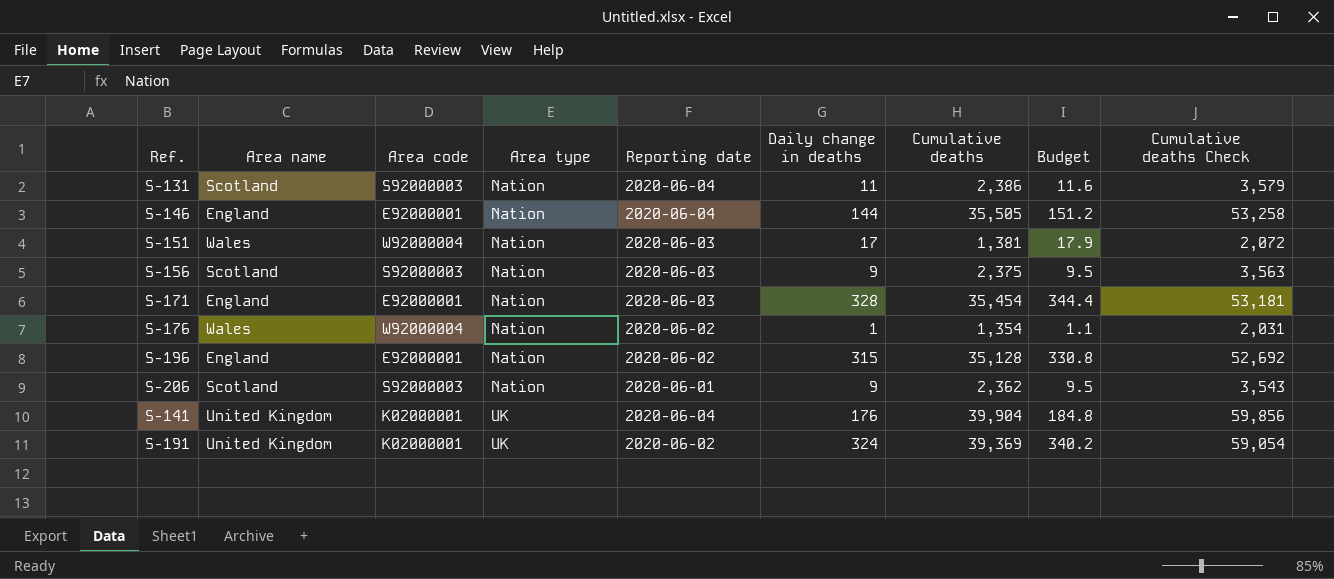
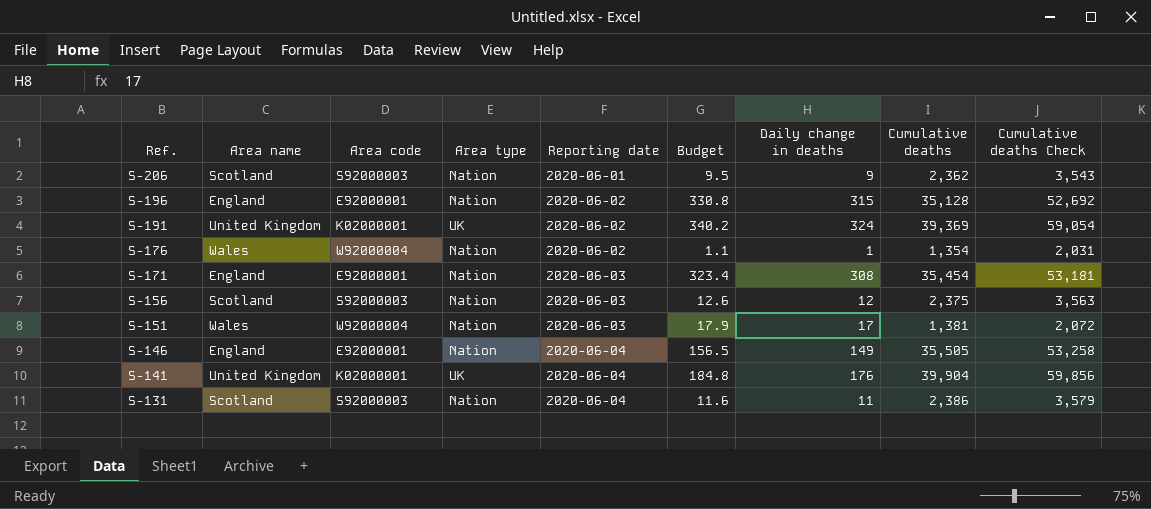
row order: Area type ascending -> Ref. descending
column Budget | position: 8 -> 6
S-171 | Budget: 344.4 -> 323.4
S-171 | Daily change in deaths: 328 -> 308
S-156 | Budget: 9.5 -> 12.6
S-156 | Daily change in deaths: 9 -> 12
S-146 | Budget: 151.2 -> 156.5
S-146 | Daily change in deaths: 144 -> 149

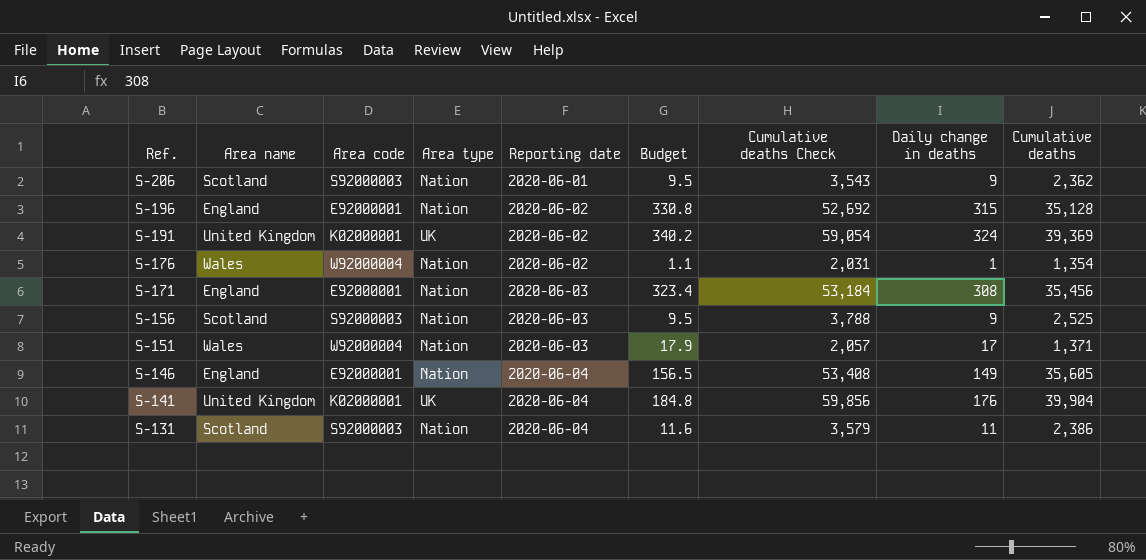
column Cumulative deaths Check | position: 9 -> 7
S-171 | Cumulative deaths Check: 53,181 -> 53,184
S-171 | Cumulative deaths: 35,454 -> 35,456
S-156 | Budget: 12.6 -> 9.5
S-156 | Cumulative deaths Check: 3,563 -> 3,788
S-156 | Daily change in deaths: 12 -> 9
S-156 | Cumulative deaths: 2,375 -> 2,525
S-151 | Cumulative deaths Check: 2,072 -> 2,057
S-151 | Cumulative deaths: 1,381 -> 1,371
S-146 | Cumulative deaths Check: 53,258 -> 53,408
S-146 | Cumulative deaths: 35,505 -> 35,605

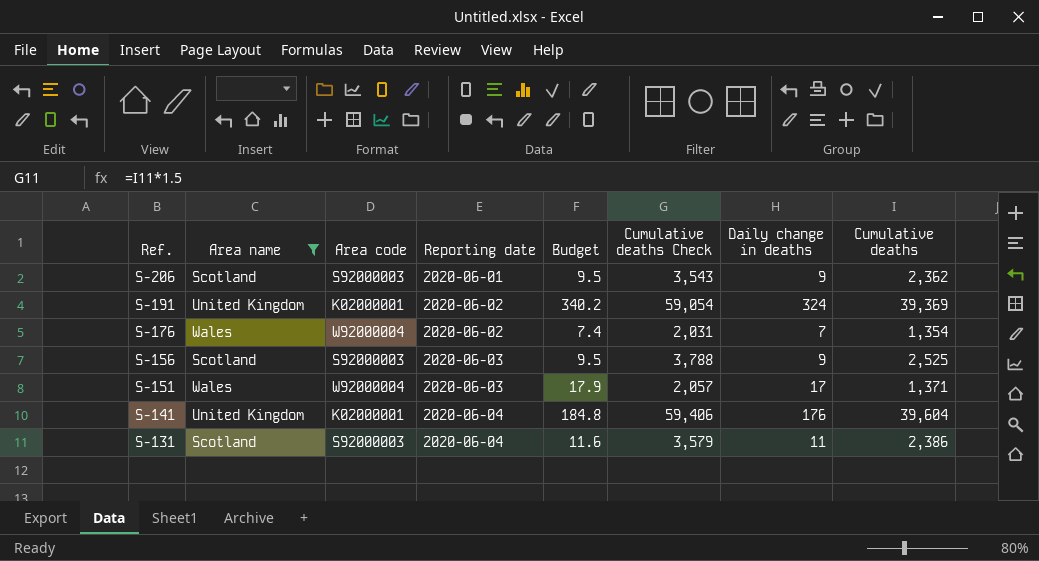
filter: none -> Area name != England
column Area type | position: 4 -> none
S-176 | Budget: 1.1 -> 7.4
S-176 | Daily change in deaths: 1 -> 7
S-141 | Cumulative deaths Check: 59,856 -> 59,406
S-141 | Cumulative deaths: 39,904 -> 39,604

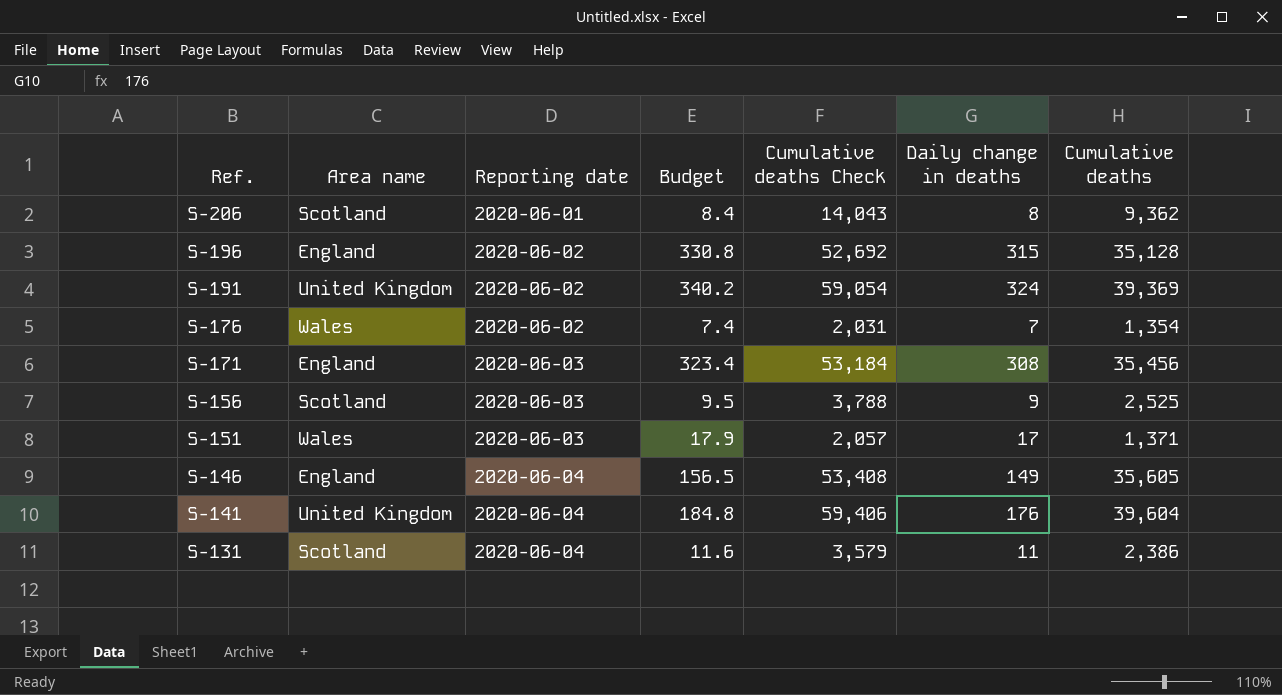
filter: Area name != England -> none
column Area code | position: 3 -> none
S-206 | Budget: 9.5 -> 8.4
S-206 | Cumulative deaths Check: 3,543 -> 14,043
S-206 | Daily change in deaths: 9 -> 8
S-206 | Cumulative deaths: 2,362 -> 9,362

